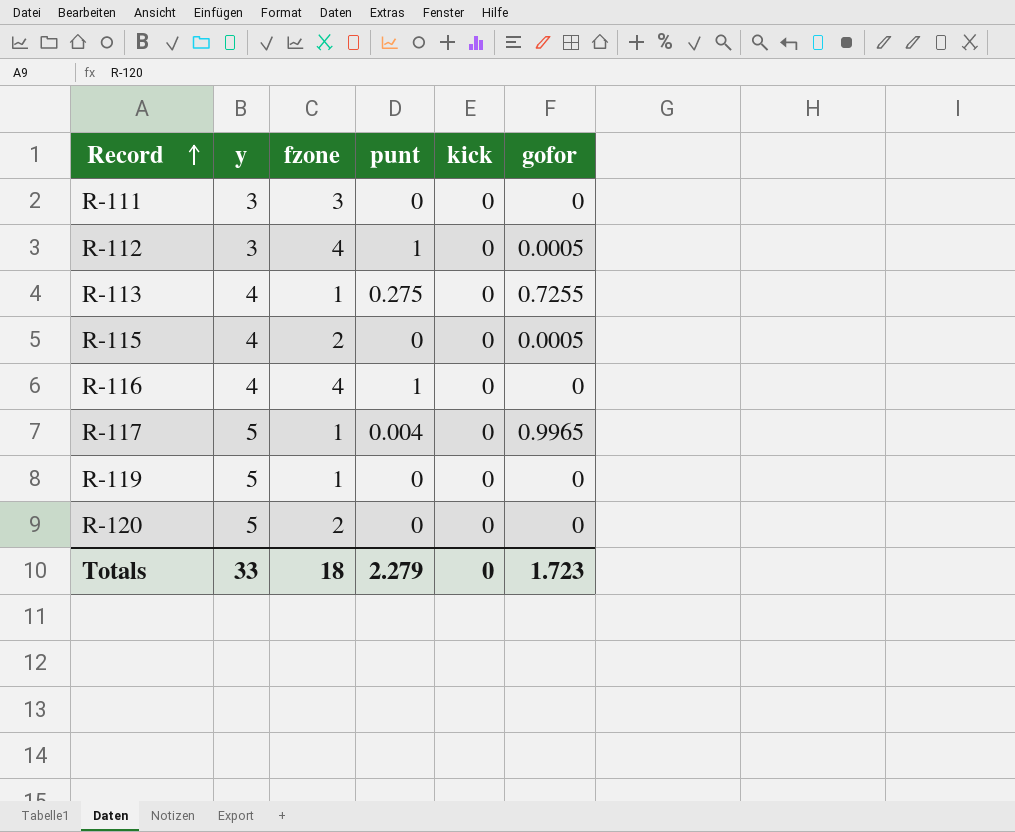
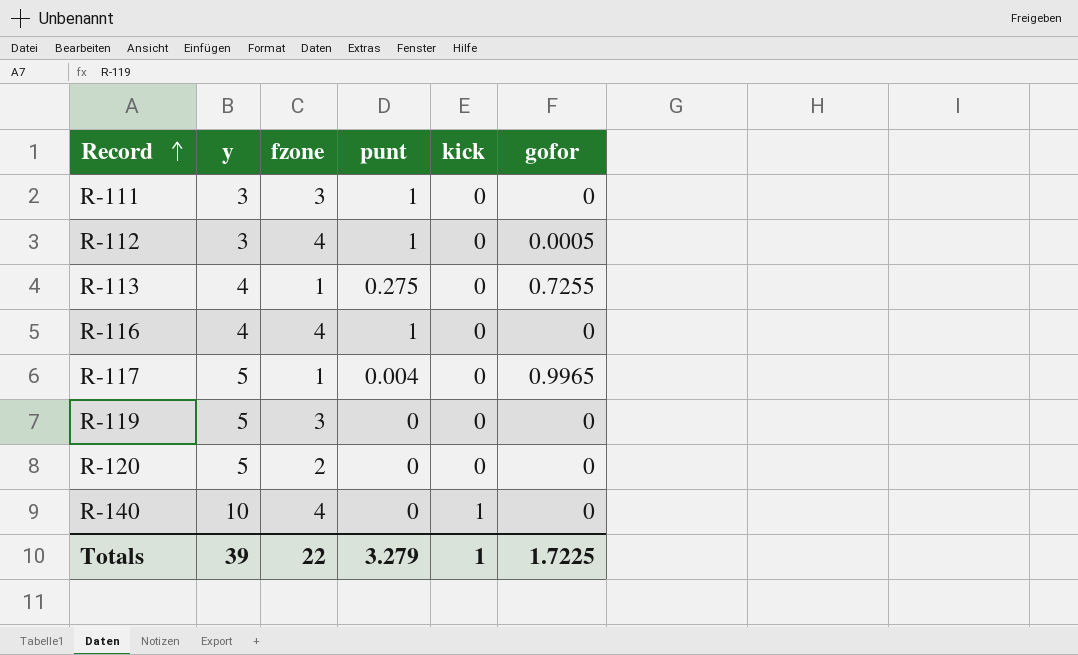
row R-115: 4 | 2 | 0 | 0 | 0.0005 -> none
R-111 | punt: 0 -> 1
R-119 | fzone: 1 -> 3
row R-140: none -> 10 | 4 | 0 | 1 | 0
Totals | y: 33 -> 39
Totals | fzone: 18 -> 22
Totals | punt: 2.279 -> 3.279
Totals | kick: 0 -> 1
Totals | gofor: 1.723 -> 1.7225

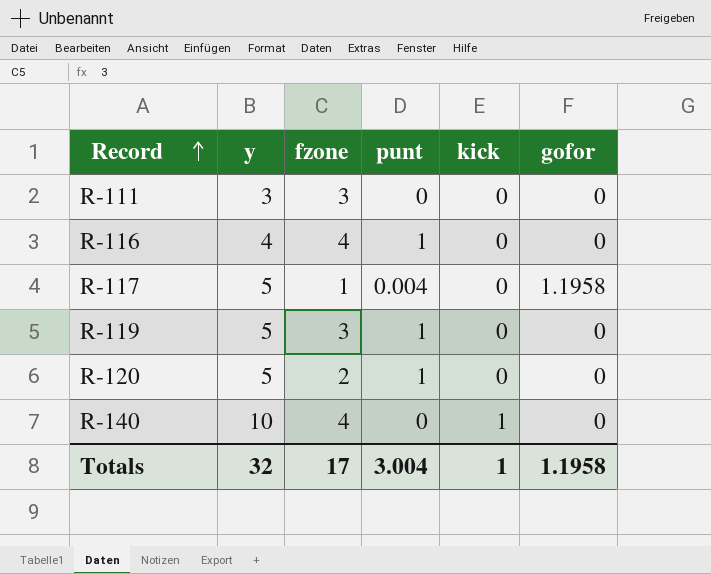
row R-112: 3 | 4 | 1 | 0 | 0.0005 -> none
row R-113: 4 | 1 | 0.275 | 0 | 0.7255 -> none
R-111 | punt: 1 -> 0
R-117 | gofor: 0.9965 -> 1.1958
R-119 | punt: 0 -> 1
R-120 | punt: 0 -> 1
Totals | y: 39 -> 32
Totals | fzone: 22 -> 17
Totals | punt: 3.279 -> 3.004
Totals | gofor: 1.7225 -> 1.1958

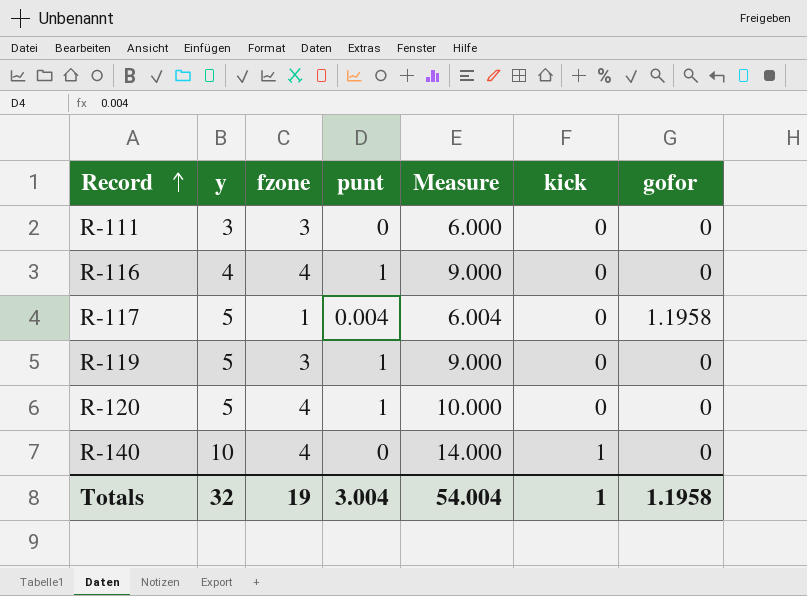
column Measure | formula: none -> [y] + [fzone] + [punt]
R-120 | fzone: 2 -> 4
Totals | fzone: 17 -> 19

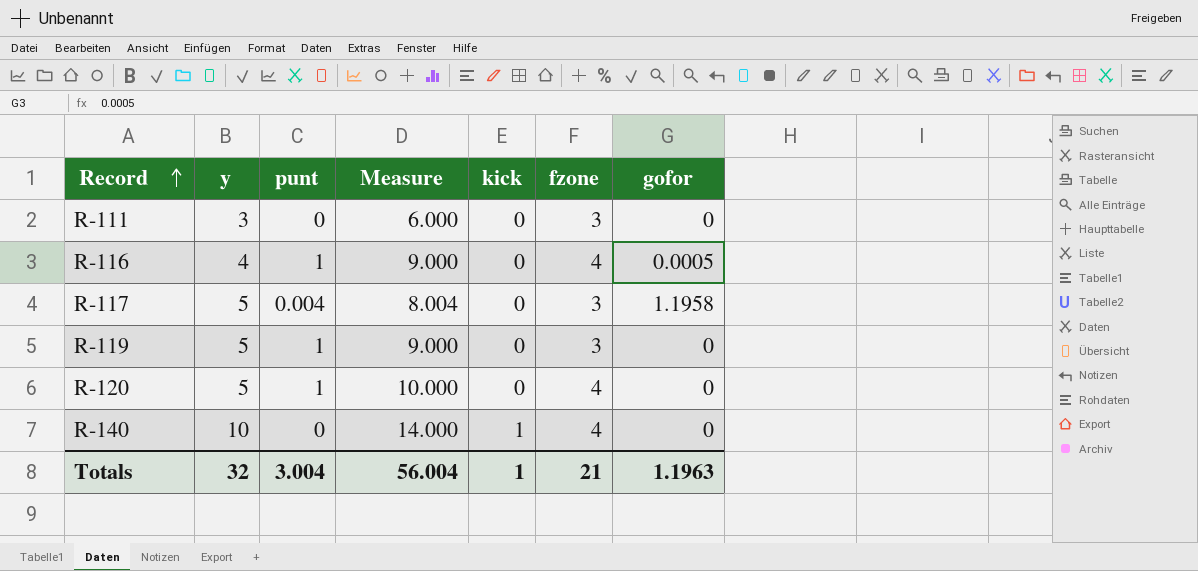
column fzone | position: 3 -> 6
R-116 | gofor: 0 -> 0.0005
R-117 | Measure: 6.004 -> 8.004
R-117 | fzone: 1 -> 3
Totals | Measure: 54.004 -> 56.004
Totals | fzone: 19 -> 21
Totals | gofor: 1.1958 -> 1.1963

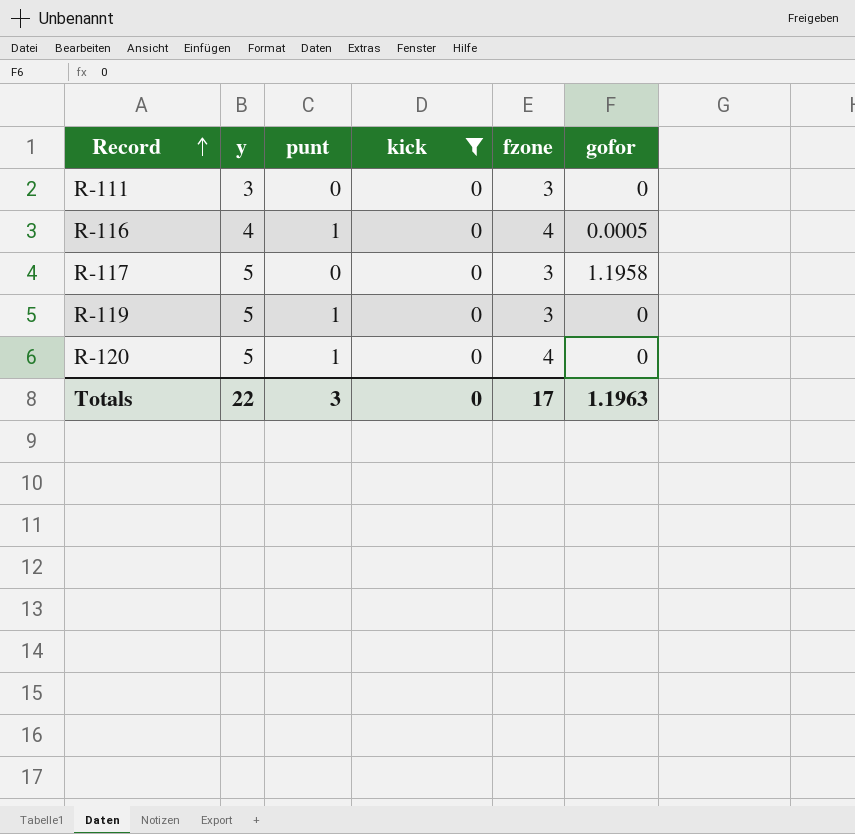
filter: none -> kick = 0
column Measure | formula: [y] + [punt] + [fzone] -> none
R-117 | punt: 0.004 -> 0
Totals | y: 32 -> 22
Totals | punt: 3.004 -> 3
Totals | kick: 1 -> 0
Totals | fzone: 21 -> 17

